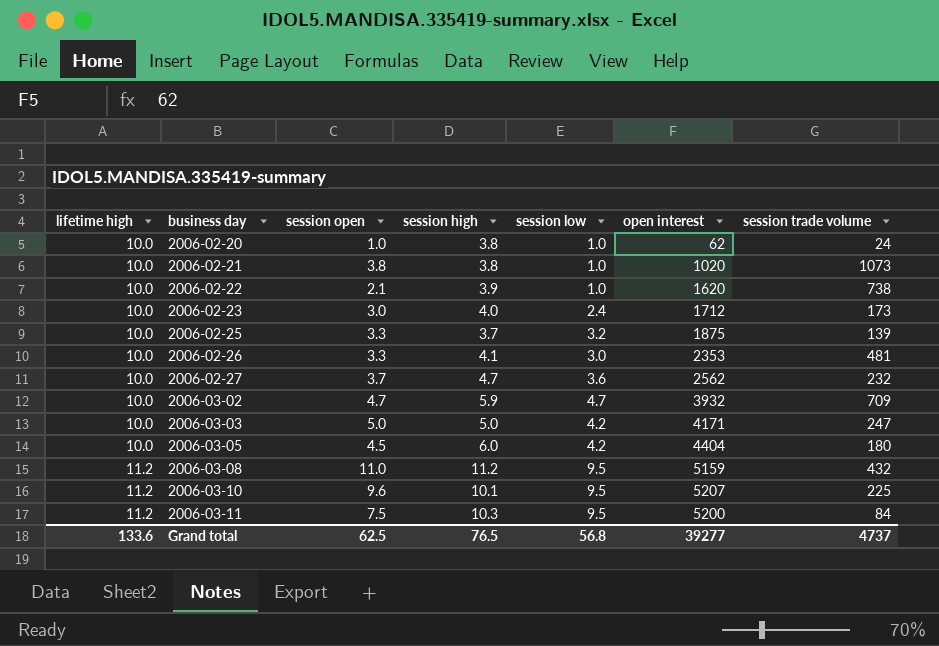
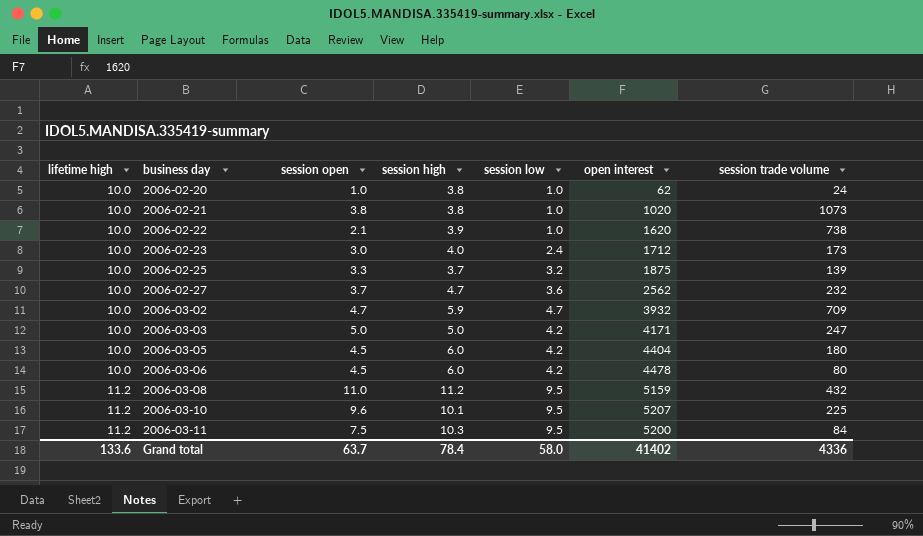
row 2006-02-26: 10.0 | 3.3 | 4.1 | 3.0 | 2353 | 481 -> none
row 2006-03-06: none -> 10.0 | 4.5 | 6.0 | 4.2 | 4478 | 80
Grand total | session open: 62.5 -> 63.7
Grand total | session high: 76.5 -> 78.4
Grand total | session low: 56.8 -> 58.0
Grand total | open interest: 39277 -> 41402
Grand total | session trade volume: 4737 -> 4336

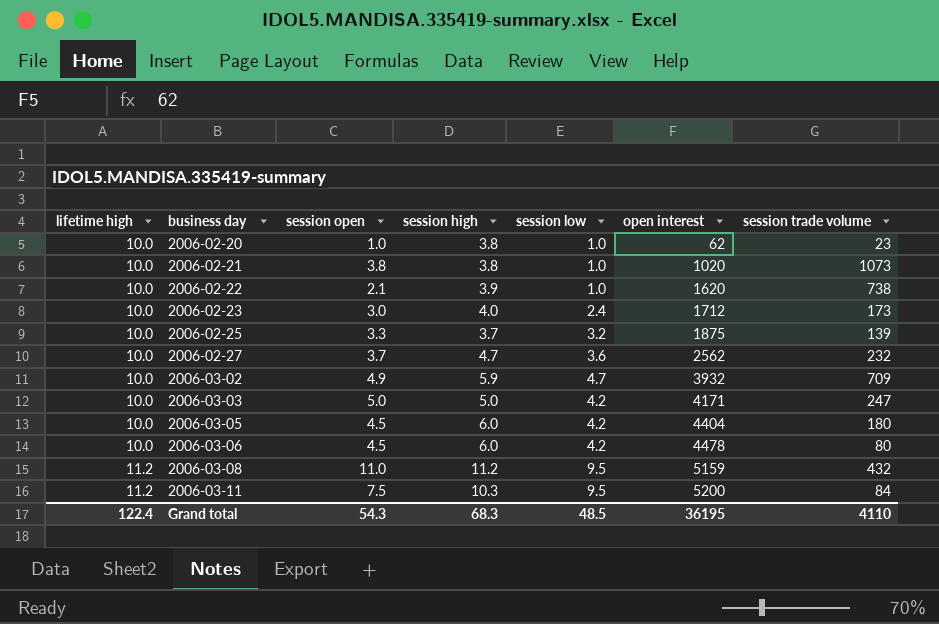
row 2006-03-10: 11.2 | 9.6 | 10.1 | 9.5 | 5207 | 225 -> none
2006-02-20 | session trade volume: 24 -> 23
2006-03-02 | session open: 4.7 -> 4.9
Grand total | lifetime high: 133.6 -> 122.4
Grand total | session open: 63.7 -> 54.3
Grand total | session high: 78.4 -> 68.3
Grand total | session low: 58.0 -> 48.5
Grand total | open interest: 41402 -> 36195
Grand total | session trade volume: 4336 -> 4110

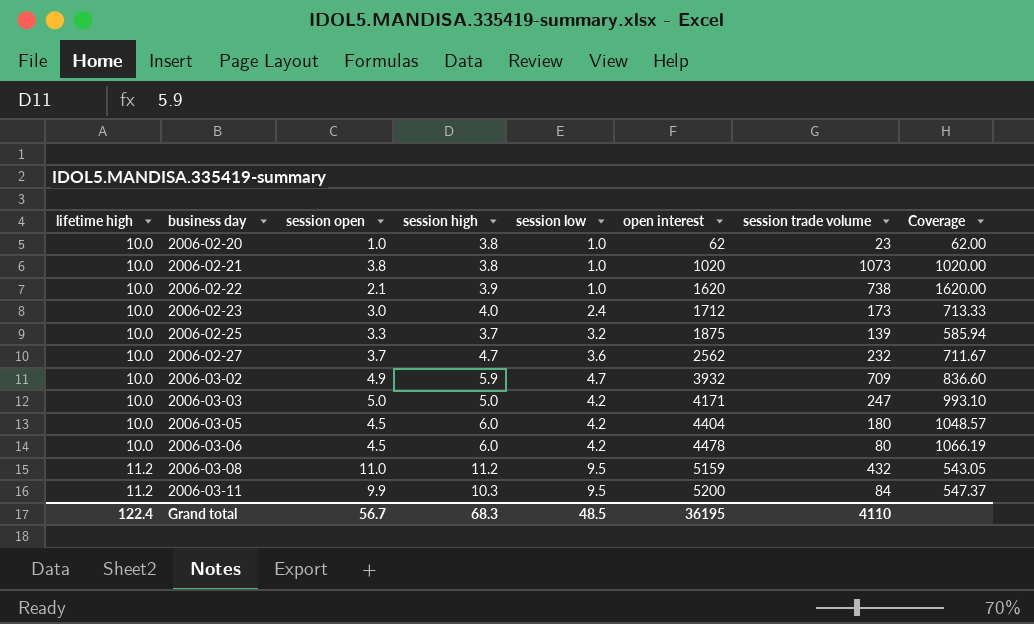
column Coverage | formula: none -> [open interest] / [session low]
2006-03-11 | session open: 7.5 -> 9.9
Grand total | session open: 54.3 -> 56.7

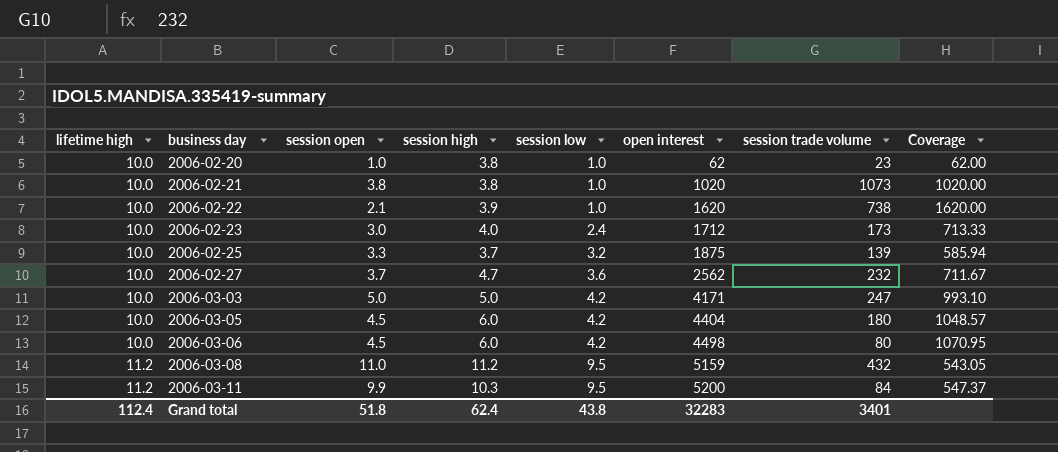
row 2006-03-02: 10.0 | 4.9 | 5.9 | 4.7 | 3932 | 709 | 836.60 -> none
2006-03-06 | open interest: 4478 -> 4498
2006-03-06 | Coverage: 1066.19 -> 1070.95
Grand total | lifetime high: 122.4 -> 112.4
Grand total | session open: 56.7 -> 51.8
Grand total | session high: 68.3 -> 62.4
Grand total | session low: 48.5 -> 43.8
Grand total | open interest: 36195 -> 32283
Grand total | session trade volume: 4110 -> 3401

